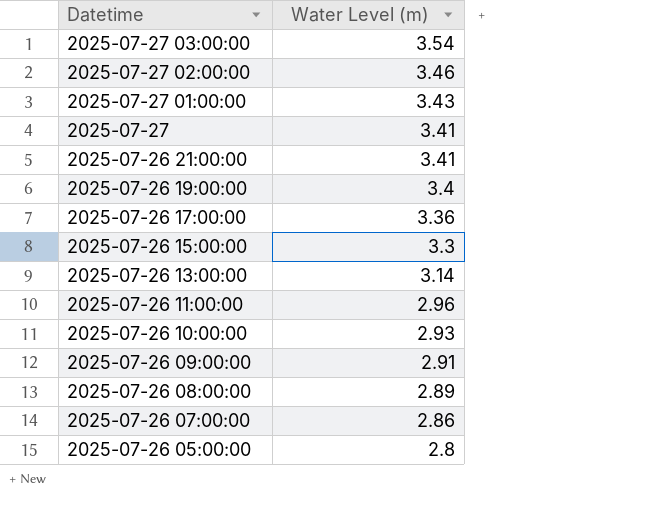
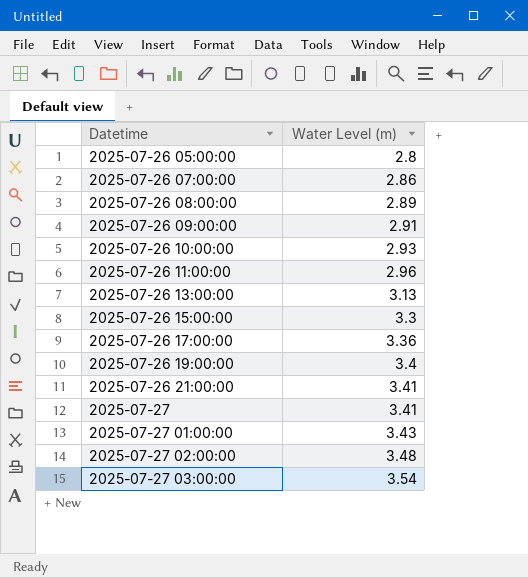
row order: Datetime descending -> Datetime ascending
2025-07-26 13:00:00 | Water Level (m): 3.14 -> 3.13
2025-07-27 02:00:00 | Water Level (m): 3.46 -> 3.48

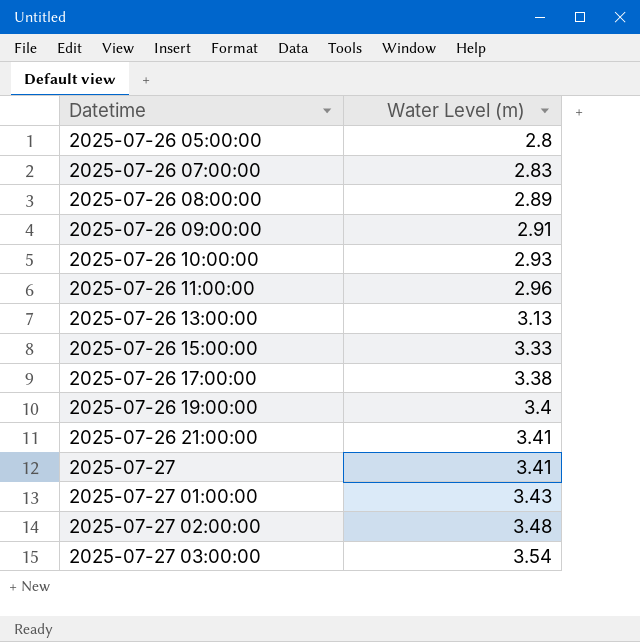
2025-07-26 07:00:00 | Water Level (m): 2.86 -> 2.83
2025-07-26 15:00:00 | Water Level (m): 3.3 -> 3.33
2025-07-26 17:00:00 | Water Level (m): 3.36 -> 3.38

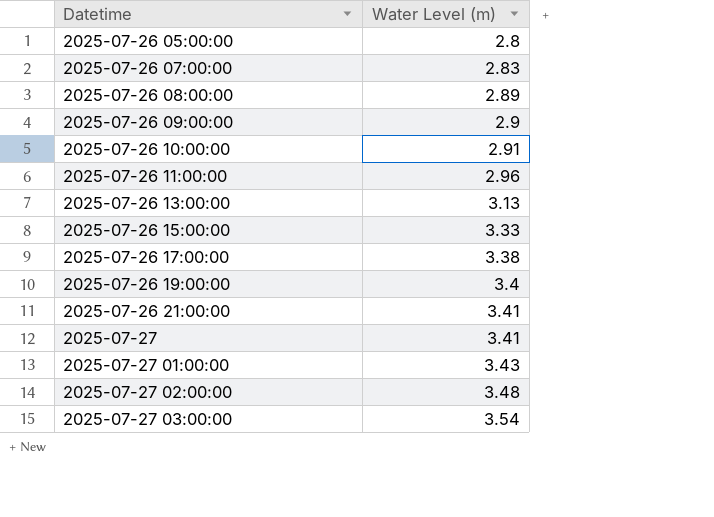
2025-07-26 09:00:00 | Water Level (m): 2.91 -> 2.9
2025-07-26 10:00:00 | Water Level (m): 2.93 -> 2.91

